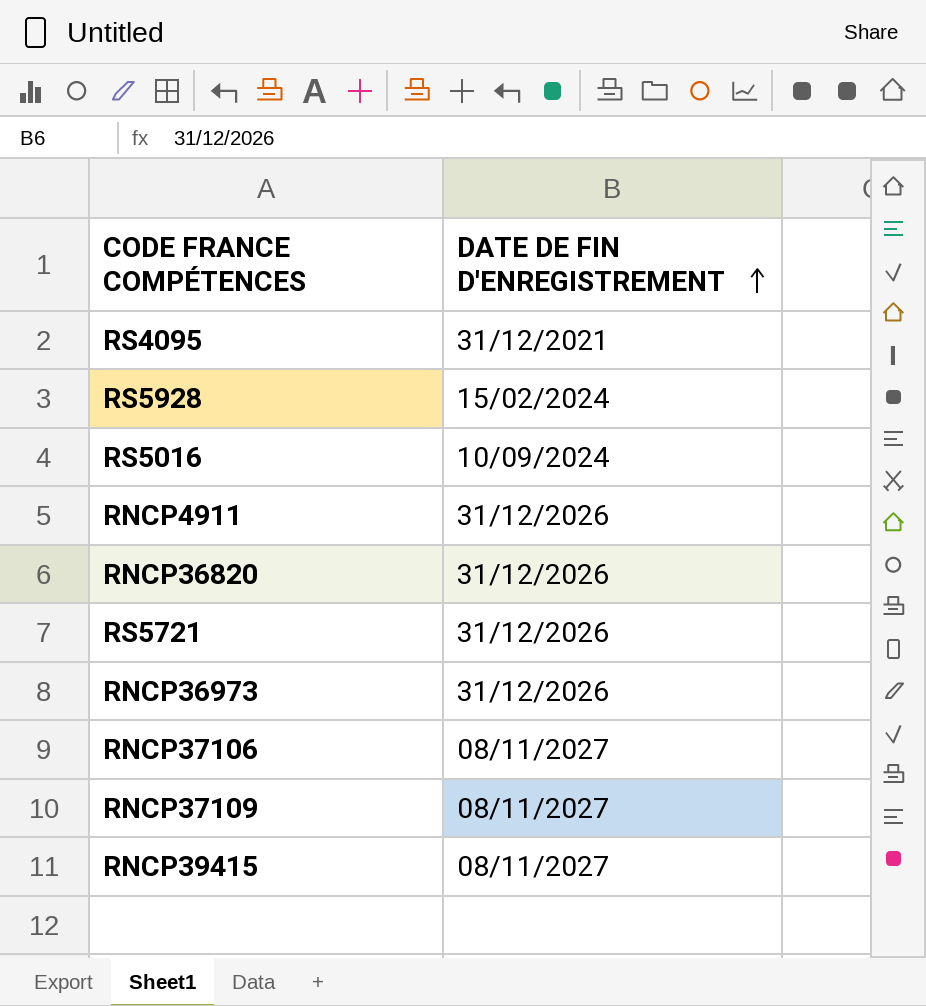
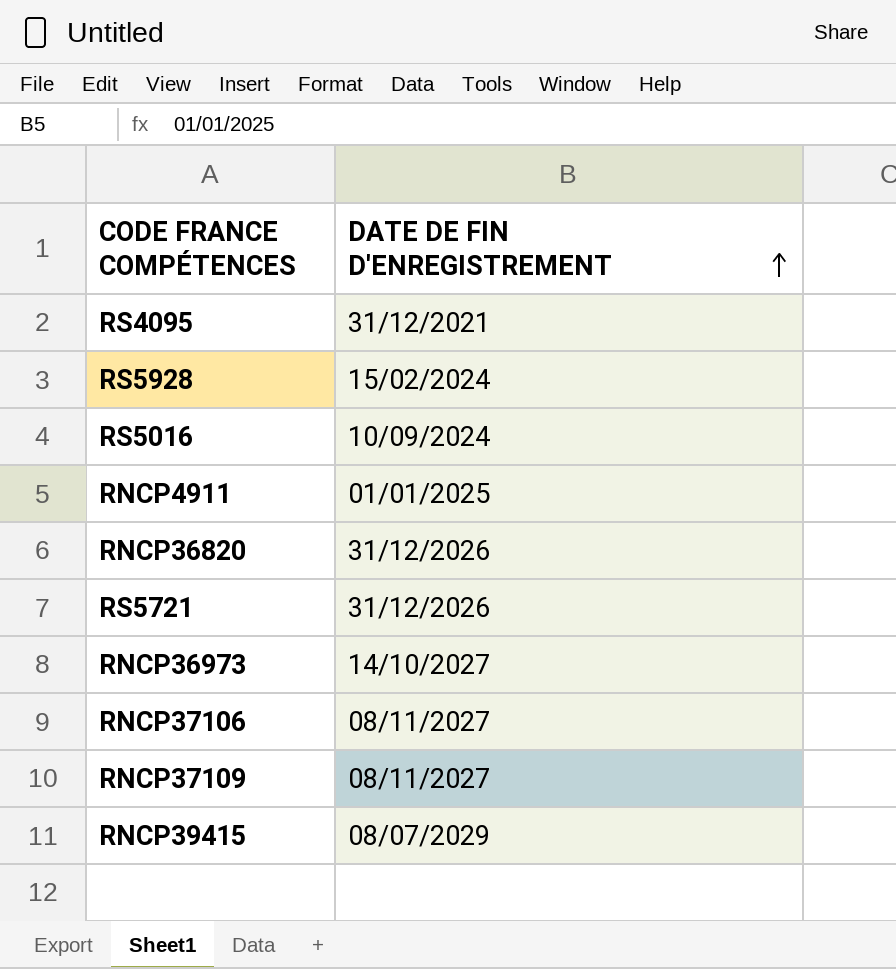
RNCP4911 | DATE DE FIN D'ENREGISTREMENT: 31/12/2026 -> 01/01/2025
RNCP36973 | DATE DE FIN D'ENREGISTREMENT: 31/12/2026 -> 14/10/2027
RNCP39415 | DATE DE FIN D'ENREGISTREMENT: 08/11/2027 -> 08/07/2029

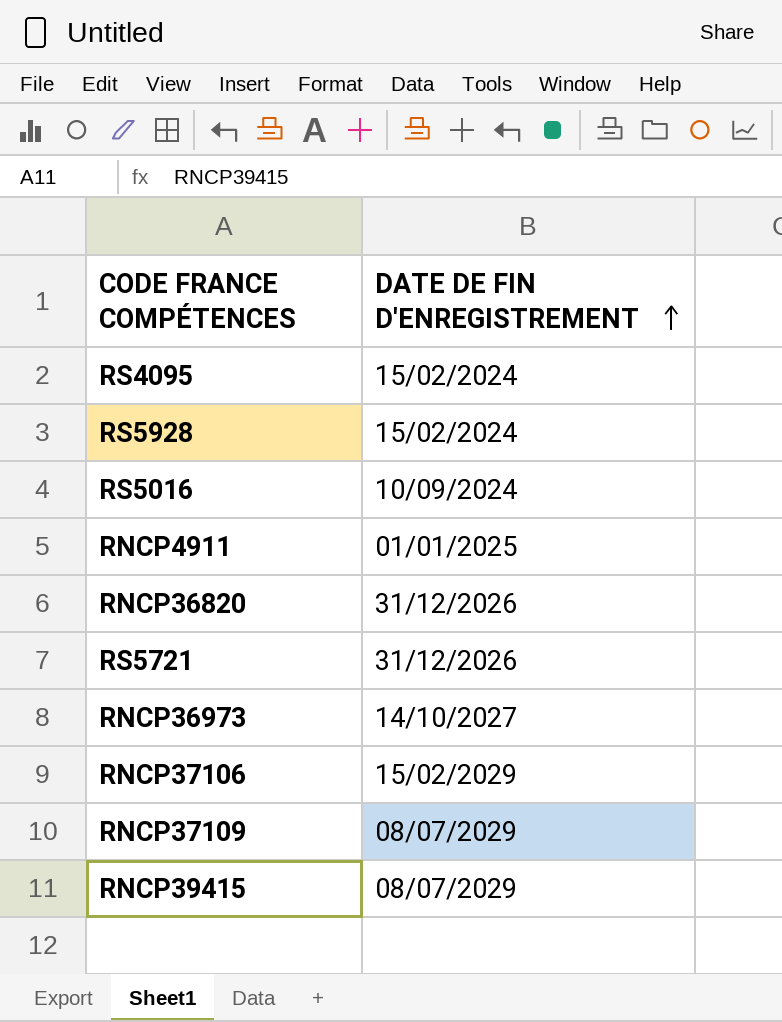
RS4095 | DATE DE FIN D'ENREGISTREMENT: 31/12/2021 -> 15/02/2024
RNCP37106 | DATE DE FIN D'ENREGISTREMENT: 08/11/2027 -> 15/02/2029
RNCP37109 | DATE DE FIN D'ENREGISTREMENT: 08/11/2027 -> 08/07/2029

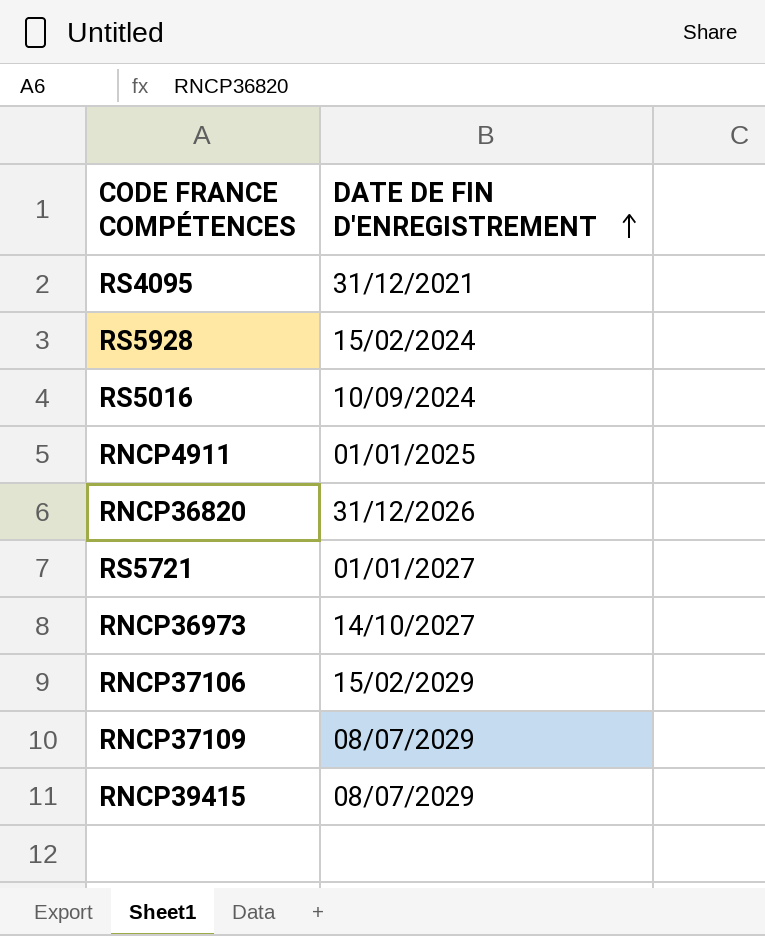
RS4095 | DATE DE FIN D'ENREGISTREMENT: 15/02/2024 -> 31/12/2021
RS5721 | DATE DE FIN D'ENREGISTREMENT: 31/12/2026 -> 01/01/2027

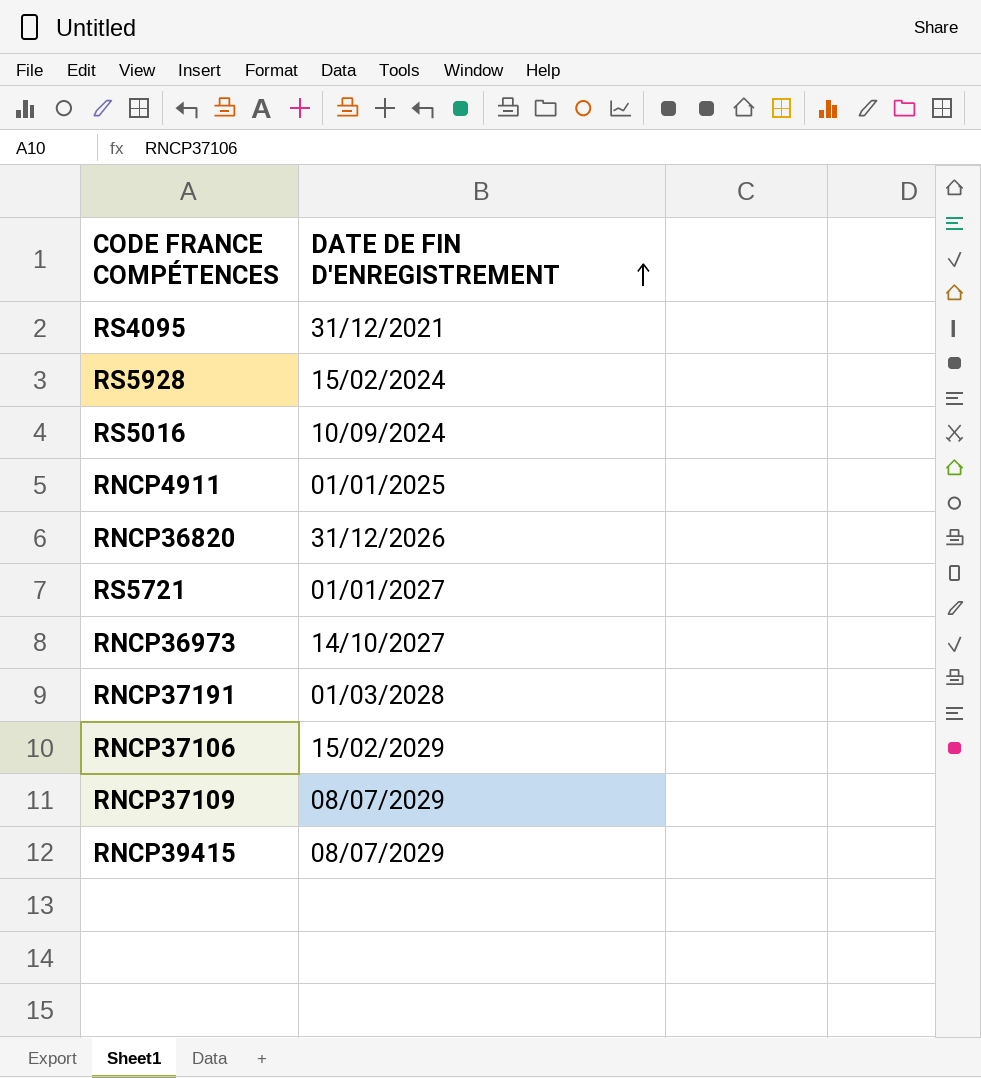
row RNCP37191: none -> 01/03/2028

